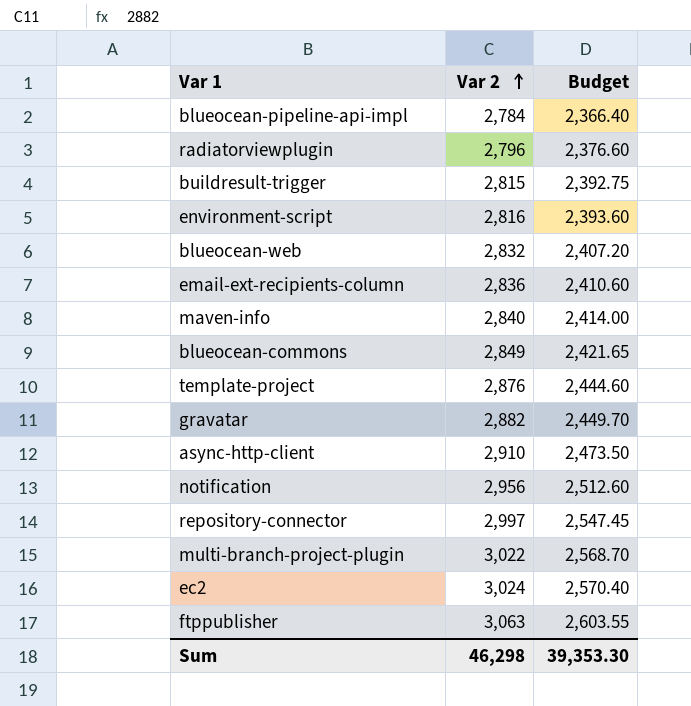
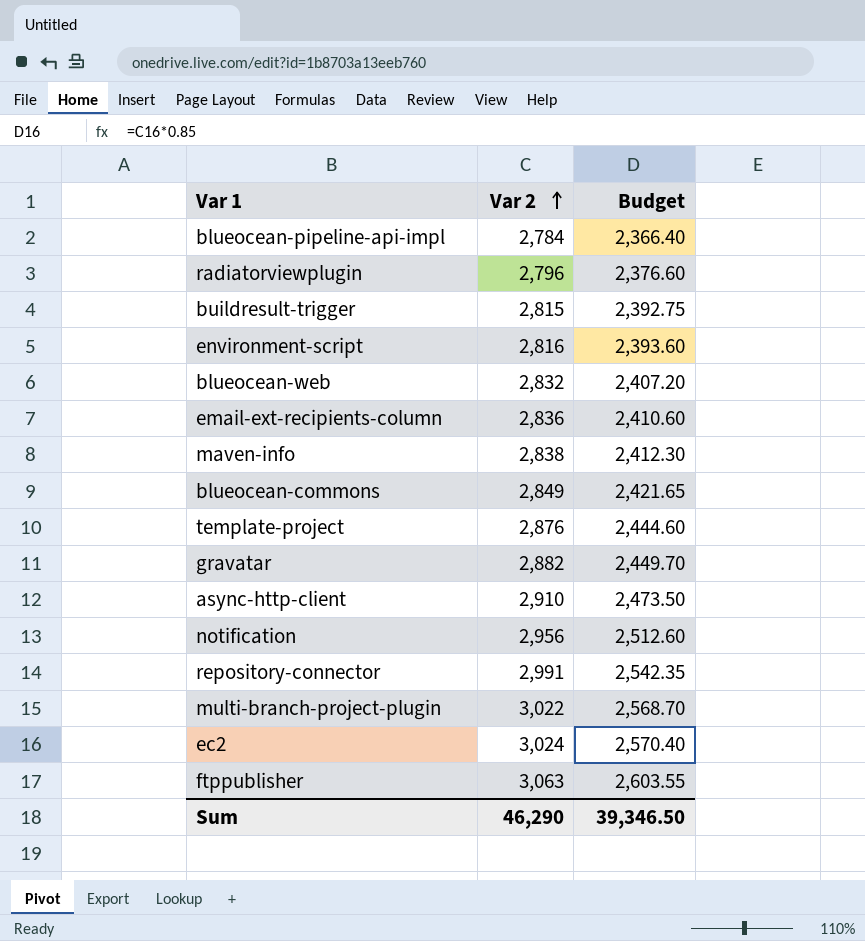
maven-info | Var 2: 2,840 -> 2,838
maven-info | Budget: 2,414.00 -> 2,412.30
repository-connector | Var 2: 2,997 -> 2,991
repository-connector | Budget: 2,547.45 -> 2,542.35
Sum | Var 2: 46,298 -> 46,290
Sum | Budget: 39,353.30 -> 39,346.50

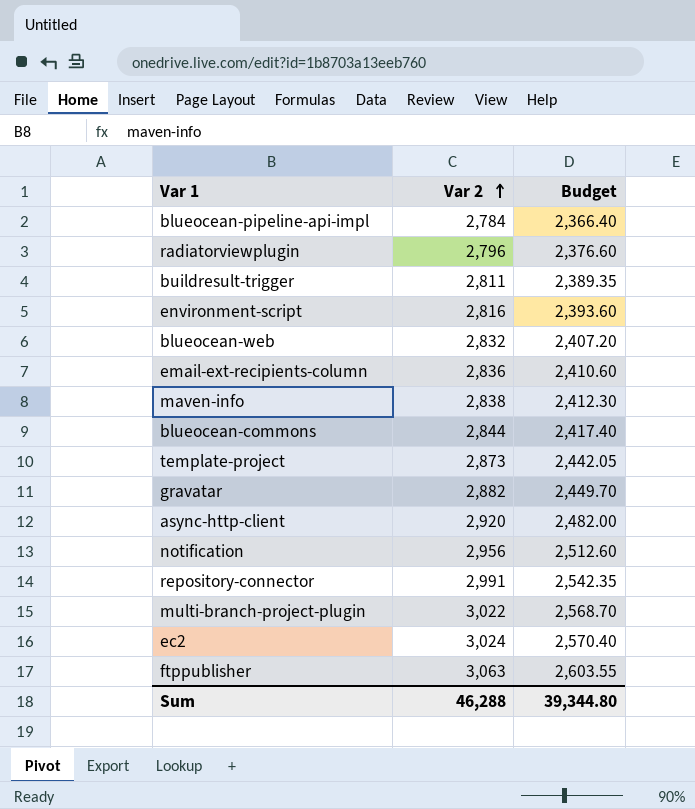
buildresult-trigger | Var 2: 2,815 -> 2,811
buildresult-trigger | Budget: 2,392.75 -> 2,389.35
blueocean-commons | Var 2: 2,849 -> 2,844
blueocean-commons | Budget: 2,421.65 -> 2,417.40
template-project | Var 2: 2,876 -> 2,873
template-project | Budget: 2,444.60 -> 2,442.05
async-http-client | Var 2: 2,910 -> 2,920
async-http-client | Budget: 2,473.50 -> 2,482.00
Sum | Var 2: 46,290 -> 46,288
Sum | Budget: 39,346.50 -> 39,344.80

